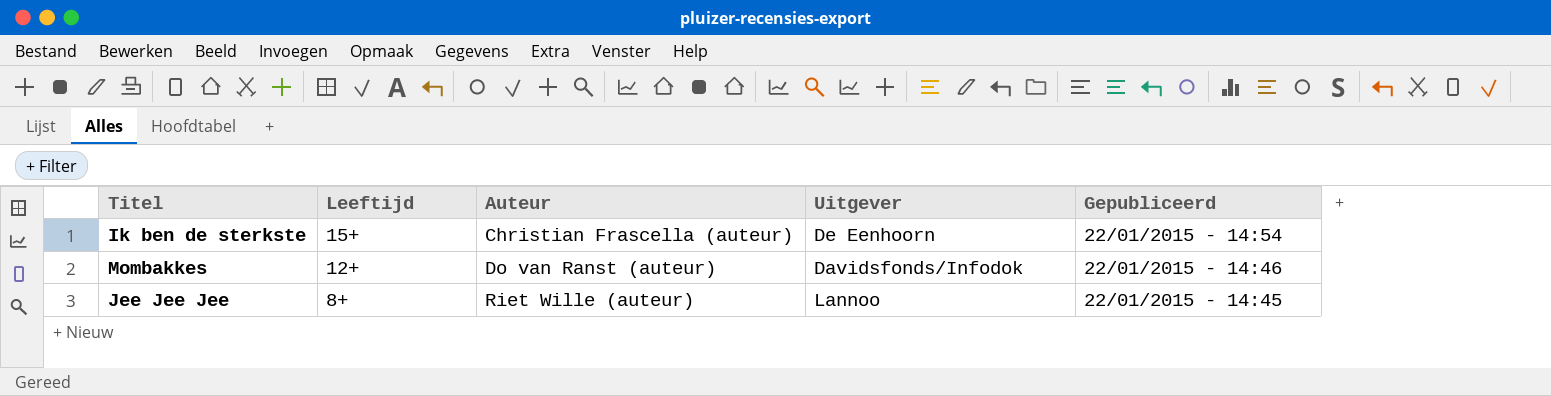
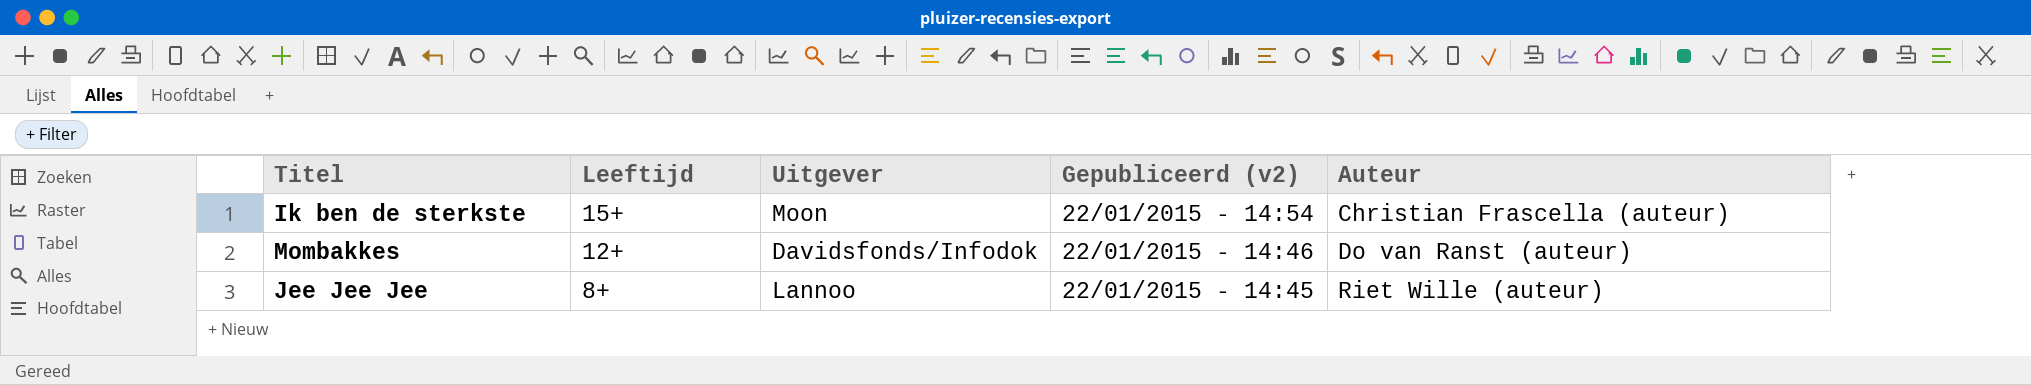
column name: Gepubliceerd -> Gepubliceerd (v2)
column Auteur | position: 3 -> 5
Ik ben de sterkste | Uitgever: De Eenhoorn -> Moon

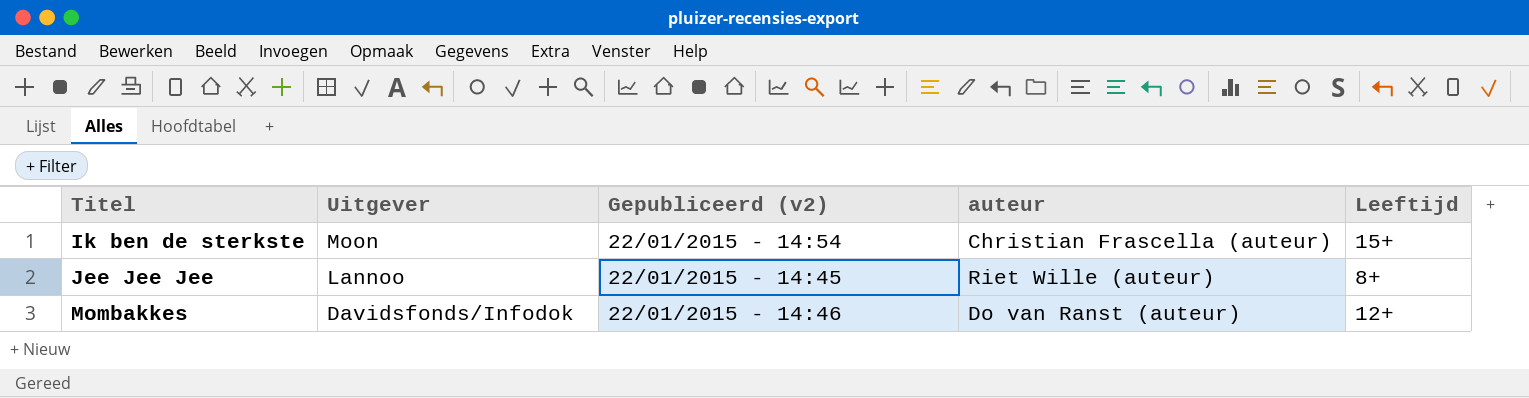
row order: Leeftijd descending -> Titel ascending
column name: Auteur -> auteur
column Leeftijd | position: 2 -> 5

